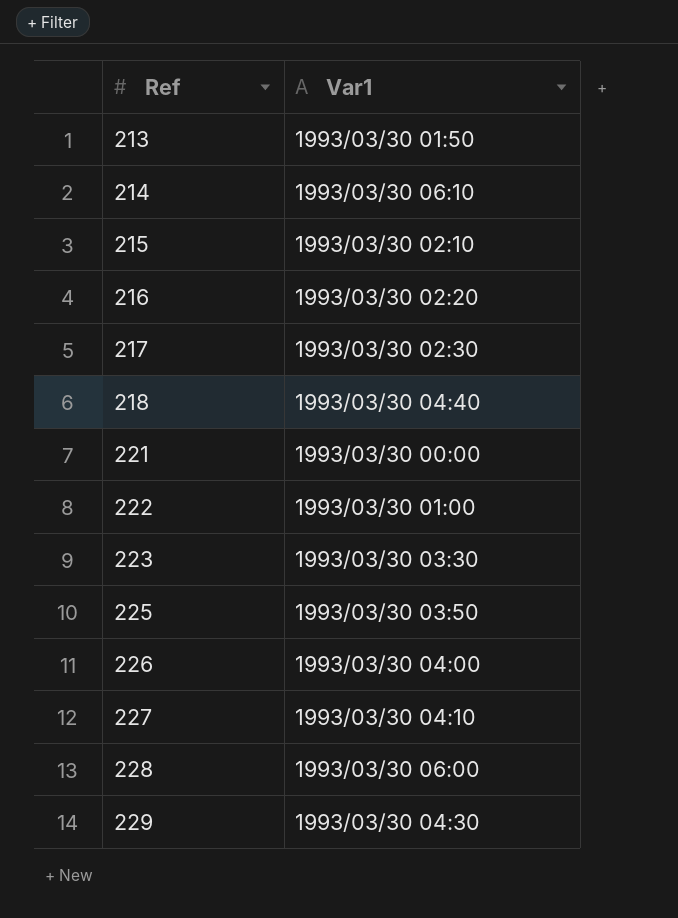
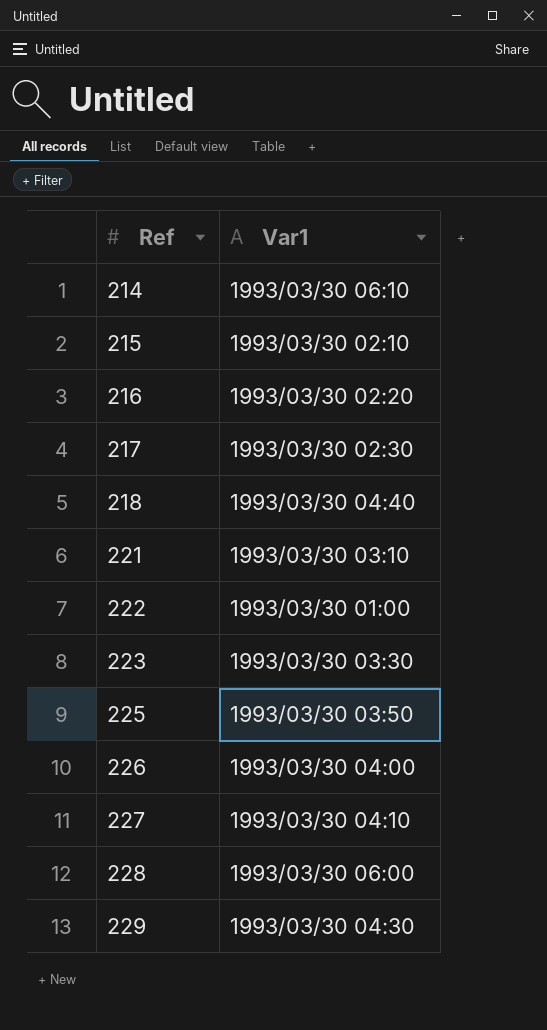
row 213: 1993/03/30 01:50 -> none
221 | Var1: 1993/03/30 00:00 -> 1993/03/30 03:10

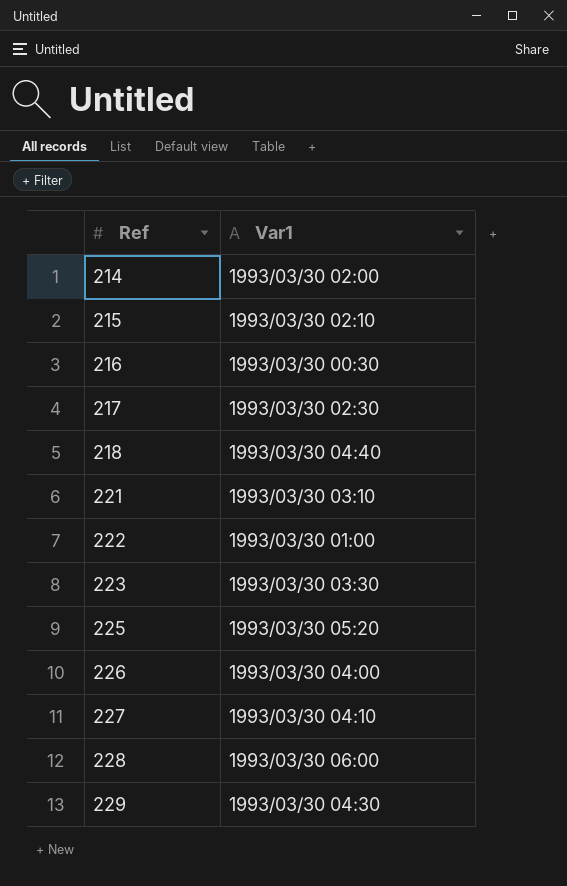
214 | Var1: 1993/03/30 06:10 -> 1993/03/30 02:00
216 | Var1: 1993/03/30 02:20 -> 1993/03/30 00:30
225 | Var1: 1993/03/30 03:50 -> 1993/03/30 05:20

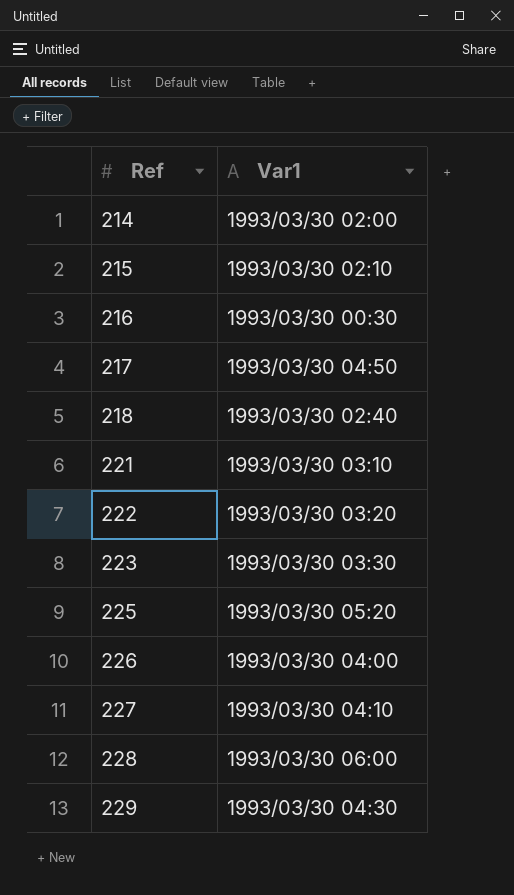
217 | Var1: 1993/03/30 02:30 -> 1993/03/30 04:50
218 | Var1: 1993/03/30 04:40 -> 1993/03/30 02:40
222 | Var1: 1993/03/30 01:00 -> 1993/03/30 03:20

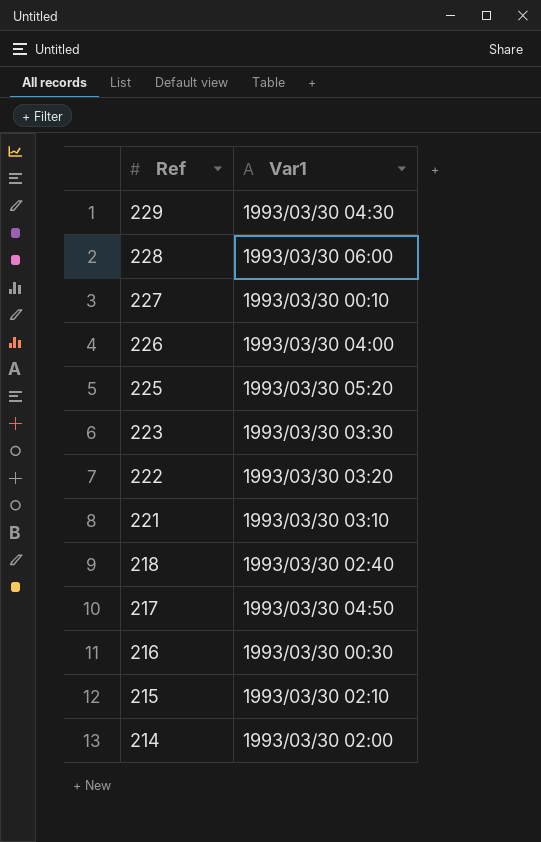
row order: Ref ascending -> Ref descending
227 | Var1: 1993/03/30 04:10 -> 1993/03/30 00:10

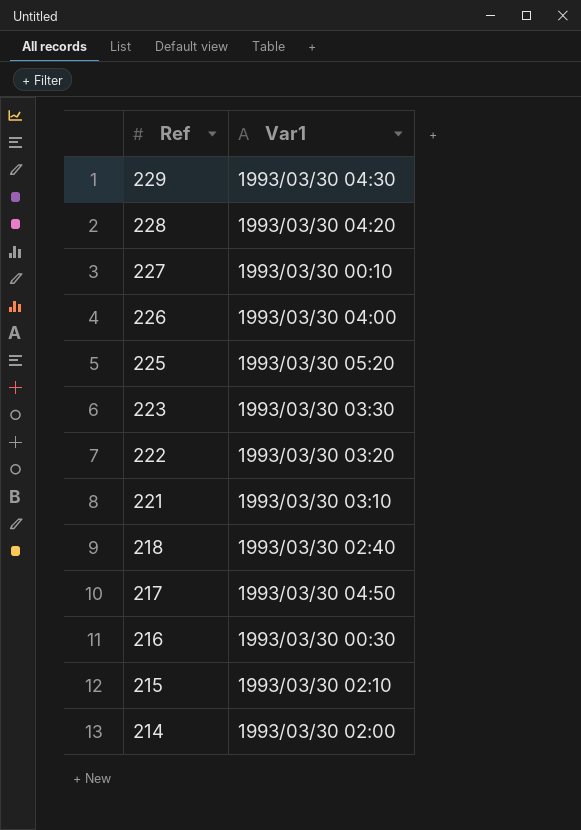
228 | Var1: 1993/03/30 06:00 -> 1993/03/30 04:20

